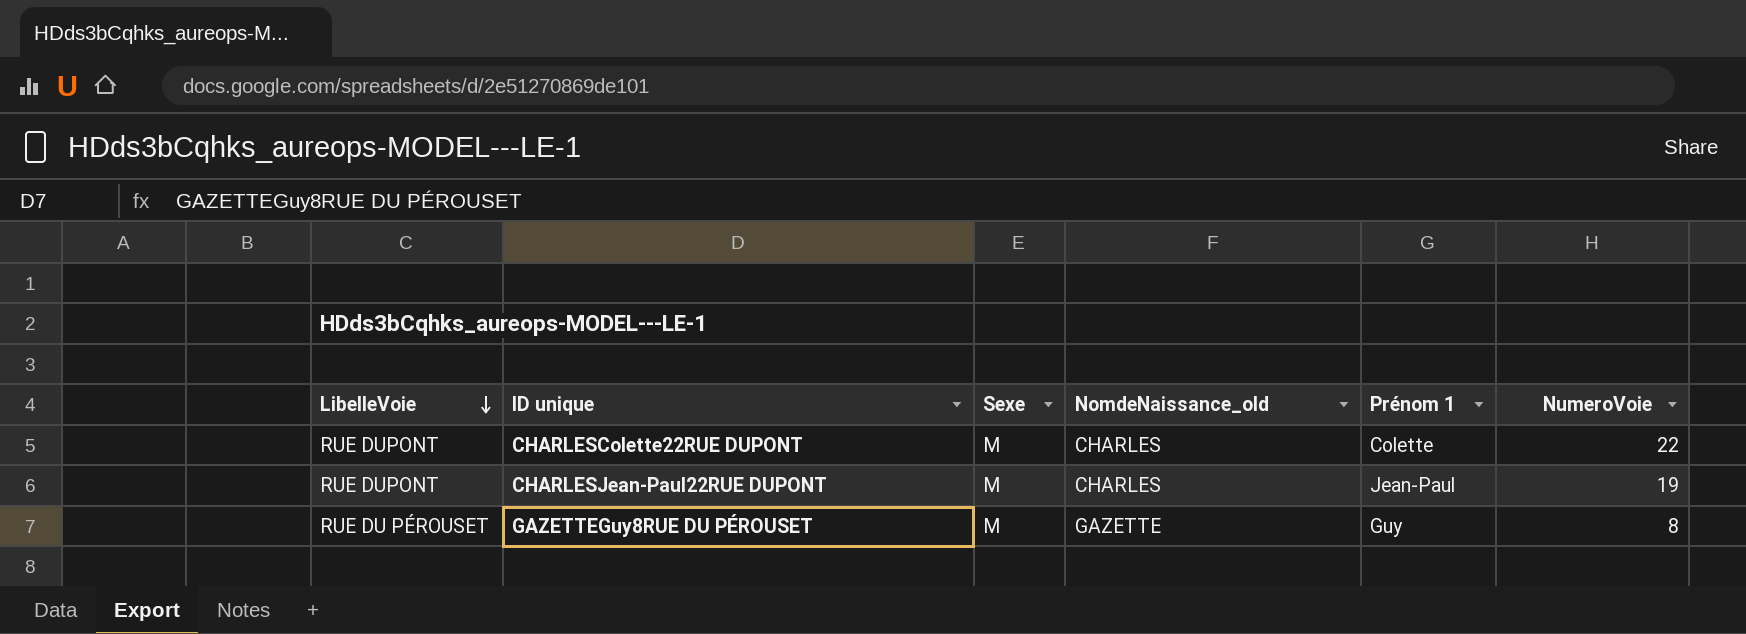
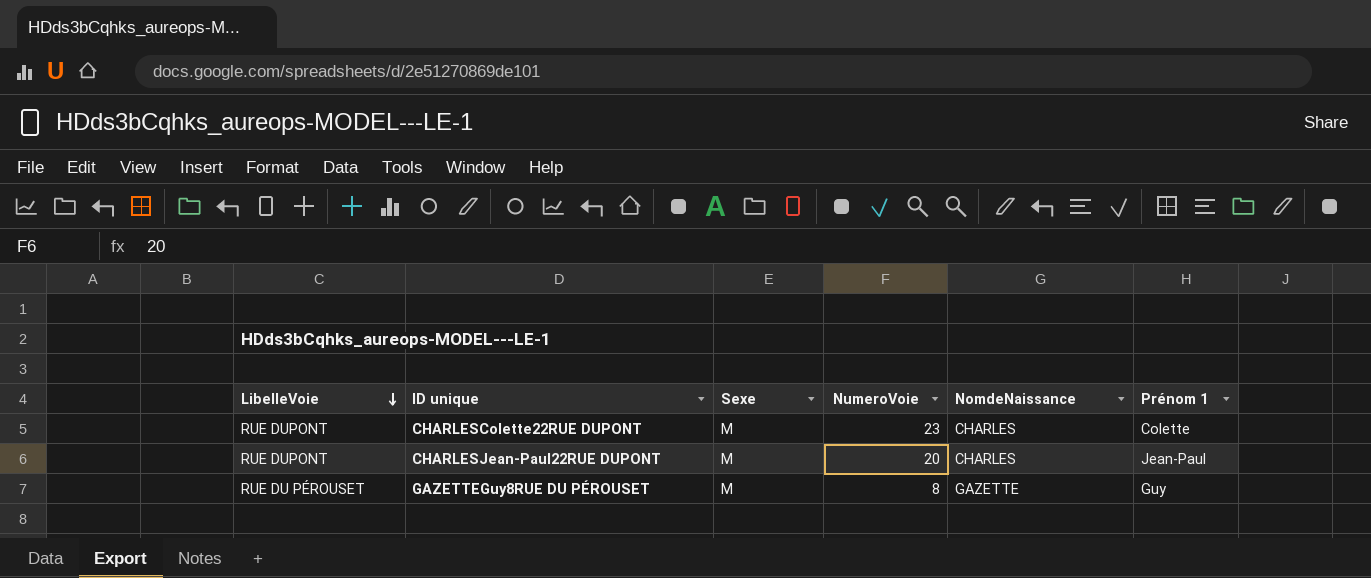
column NumeroVoie | position: 6 -> 4
column name: NomdeNaissance_old -> NomdeNaissance
CHARLESColette22RUE DUPONT | NumeroVoie: 22 -> 23
CHARLESJean-Paul22RUE DUPONT | NumeroVoie: 19 -> 20

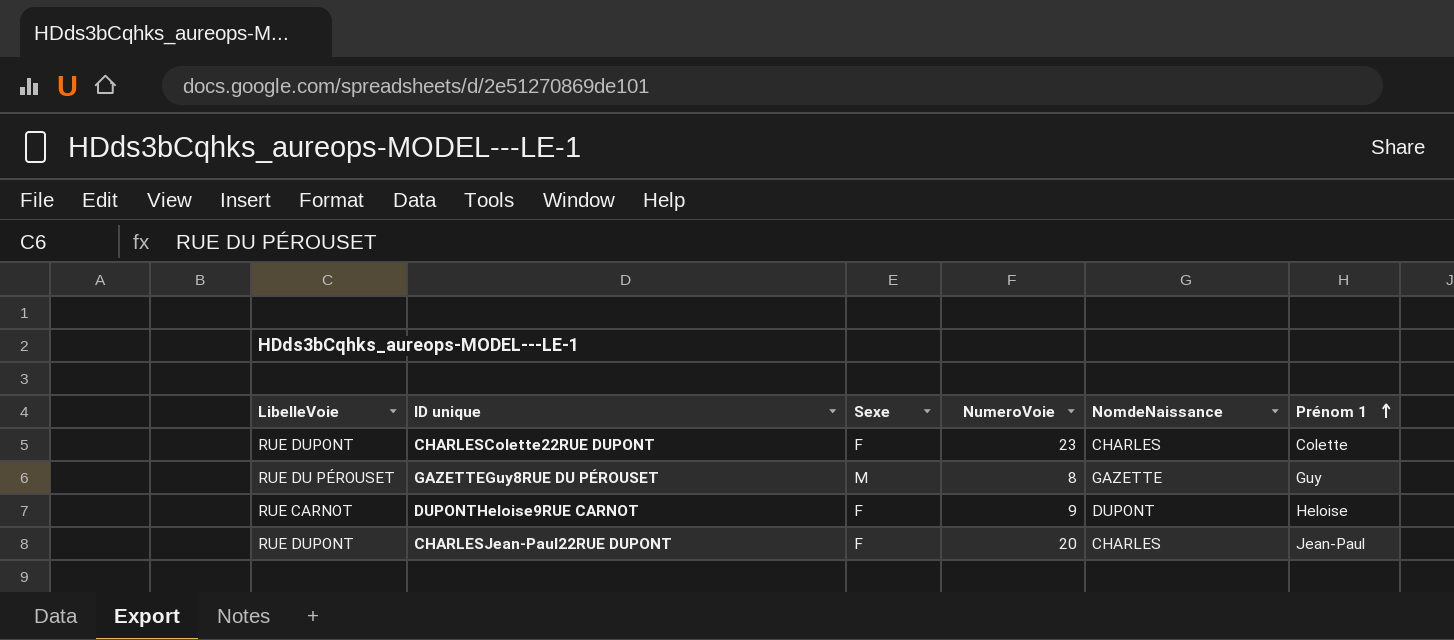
row order: LibelleVoie descending -> Prénom 1 ascending
CHARLESColette22RUE DUPONT | Sexe: M -> F
row DUPONTHeloise9RUE CARNOT: none -> RUE CARNOT | F | 9 | DUPONT | Heloise
CHARLESJean-Paul22RUE DUPONT | Sexe: M -> F

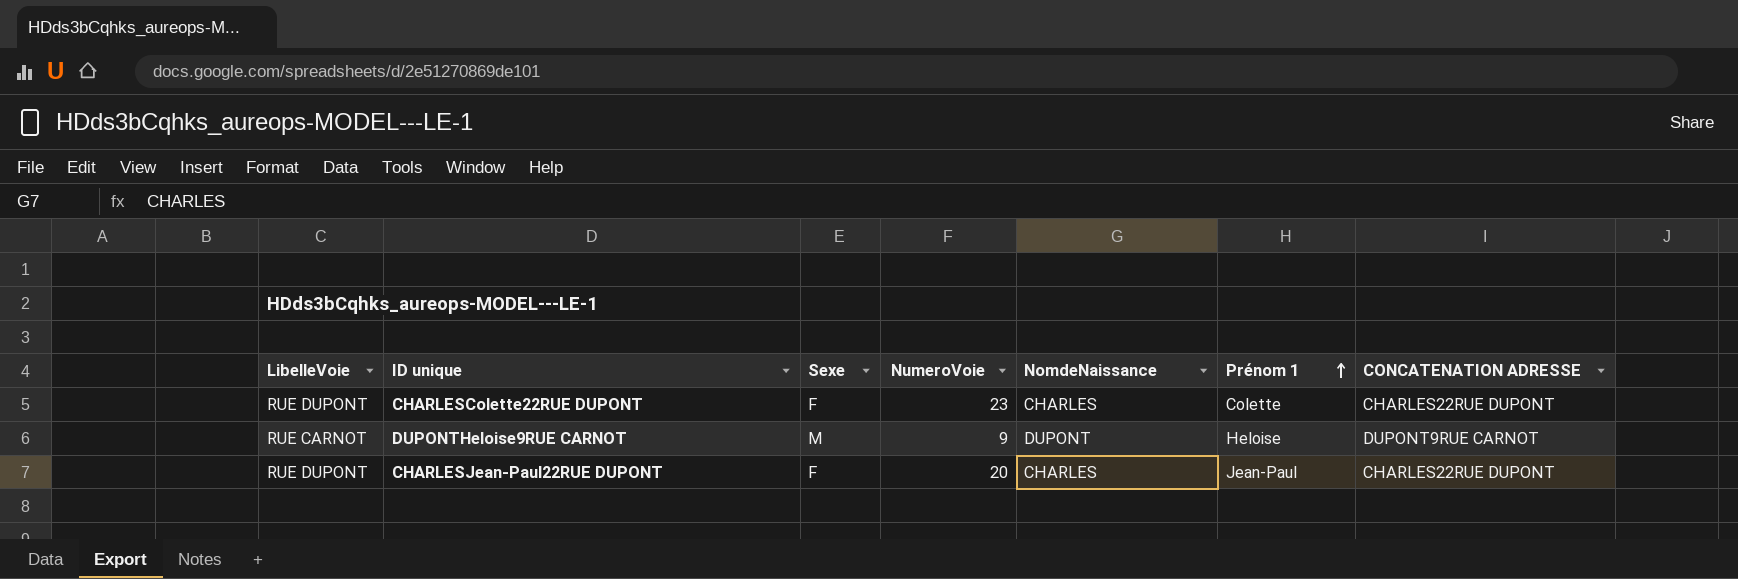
column CONCATENATION ADRESSE | position: none -> 7
row GAZETTEGuy8RUE DU PÉROUSET: RUE DU PÉROUSET | M | 8 | GAZETTE | Guy -> none
DUPONTHeloise9RUE CARNOT | Sexe: F -> M

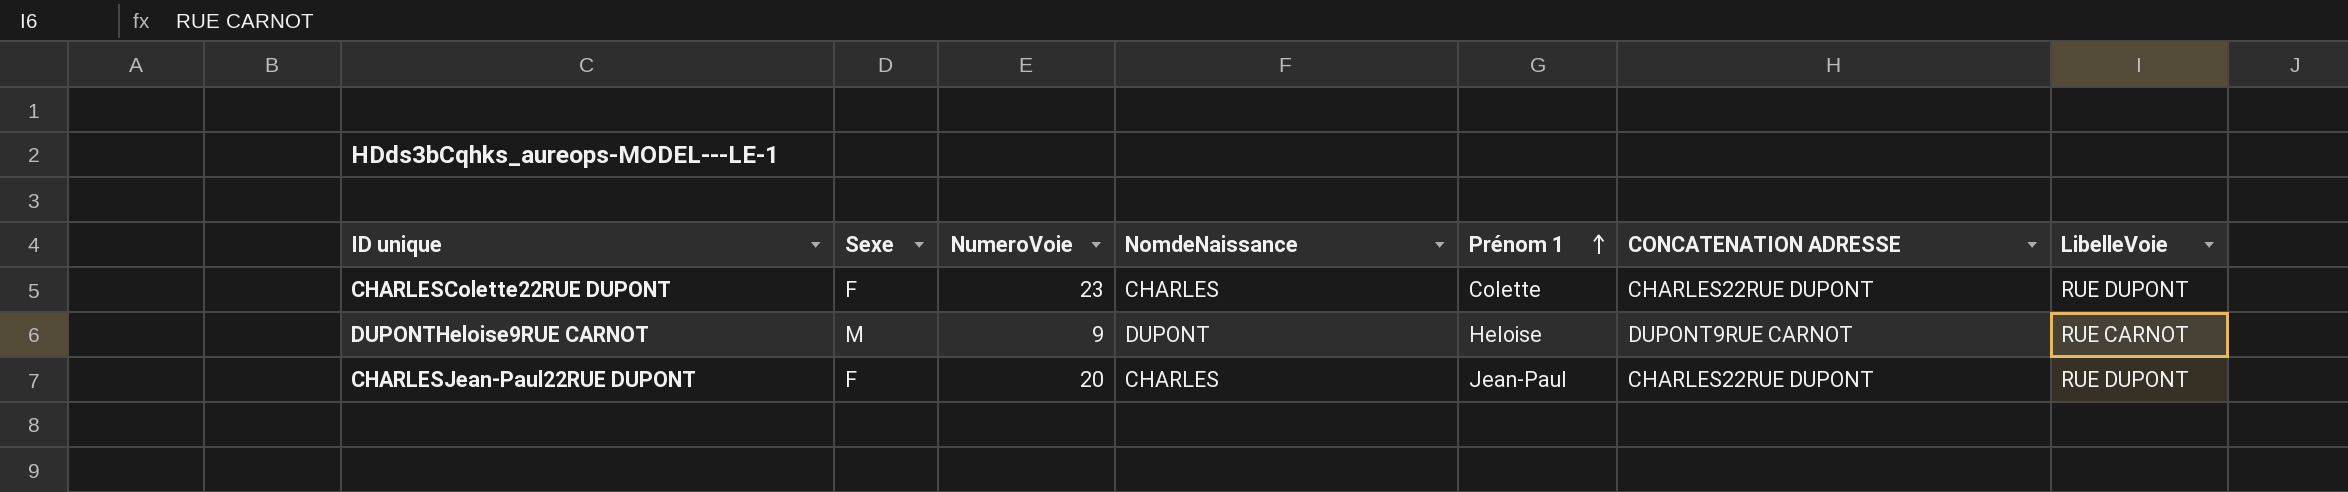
column LibelleVoie | position: 1 -> 7

